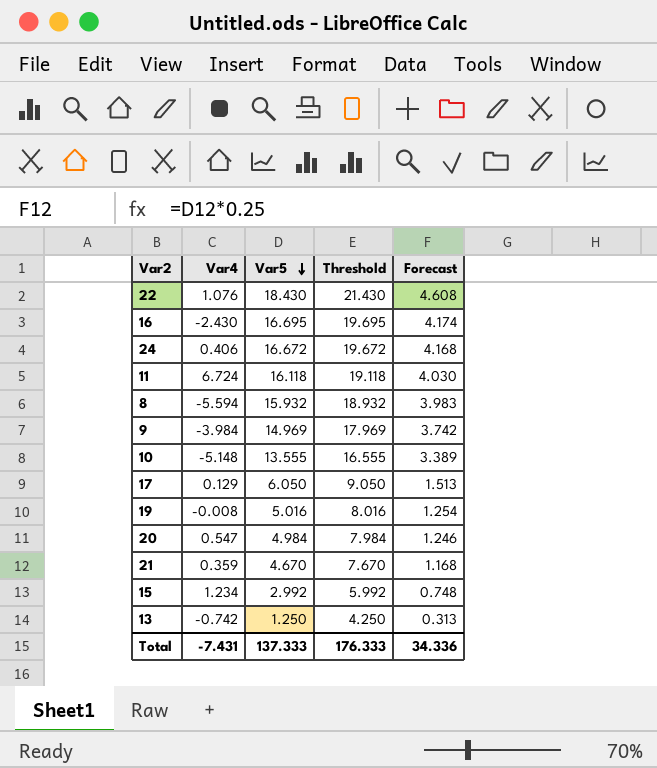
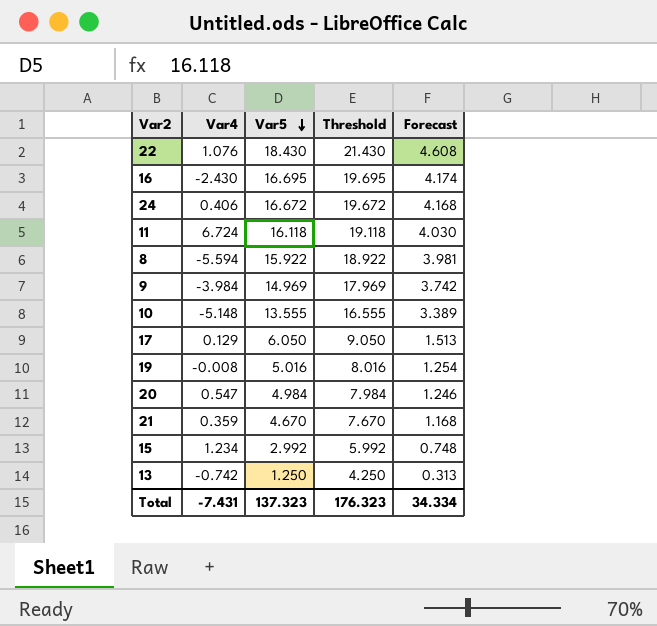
8 | Var5: 15.932 -> 15.922
8 | Threshold: 18.932 -> 18.922
8 | Forecast: 3.983 -> 3.981
Total | Var5: 137.333 -> 137.323
Total | Threshold: 176.333 -> 176.323
Total | Forecast: 34.336 -> 34.334

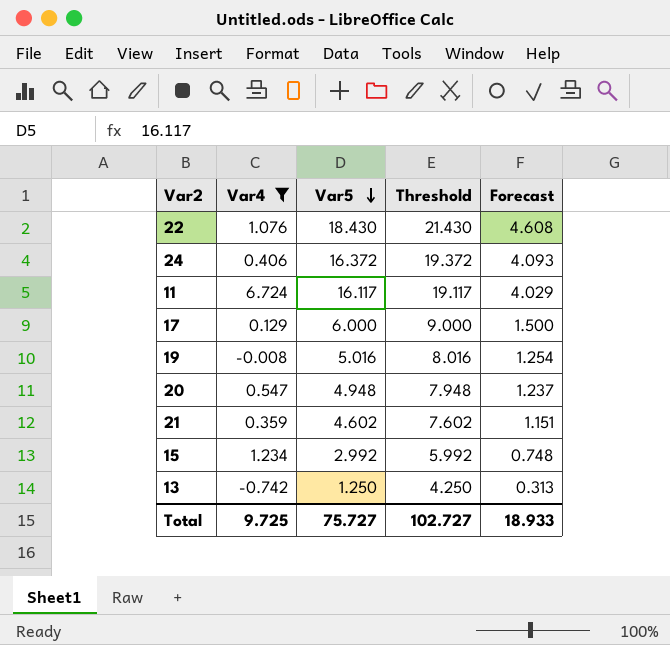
filter: none -> Var4 >= -0.742
24 | Var5: 16.672 -> 16.372
24 | Threshold: 19.672 -> 19.372
24 | Forecast: 4.168 -> 4.093
11 | Var5: 16.118 -> 16.117
11 | Threshold: 19.118 -> 19.117
11 | Forecast: 4.030 -> 4.029
17 | Var5: 6.050 -> 6.000
17 | Threshold: 9.050 -> 9.000
17 | Forecast: 1.513 -> 1.500
20 | Var5: 4.984 -> 4.948
20 | Threshold: 7.984 -> 7.948
20 | Forecast: 1.246 -> 1.237
21 | Var5: 4.670 -> 4.602
21 | Threshold: 7.670 -> 7.602
21 | Forecast: 1.168 -> 1.151
Total | Var4: -7.431 -> 9.725
Total | Var5: 137.323 -> 75.727
Total | Threshold: 176.323 -> 102.727
Total | Forecast: 34.334 -> 18.933

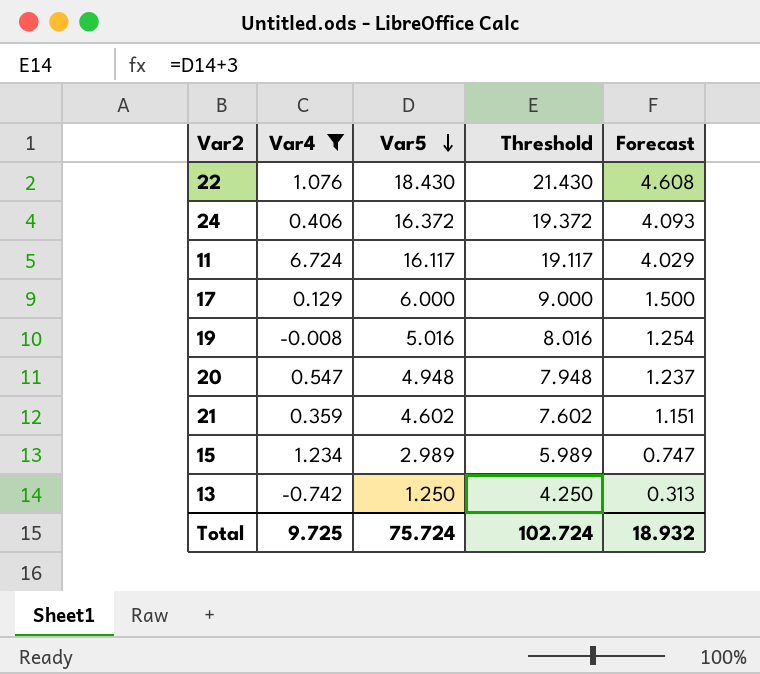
15 | Var5: 2.992 -> 2.989
15 | Threshold: 5.992 -> 5.989
15 | Forecast: 0.748 -> 0.747
Total | Var5: 75.727 -> 75.724
Total | Threshold: 102.727 -> 102.724
Total | Forecast: 18.933 -> 18.932

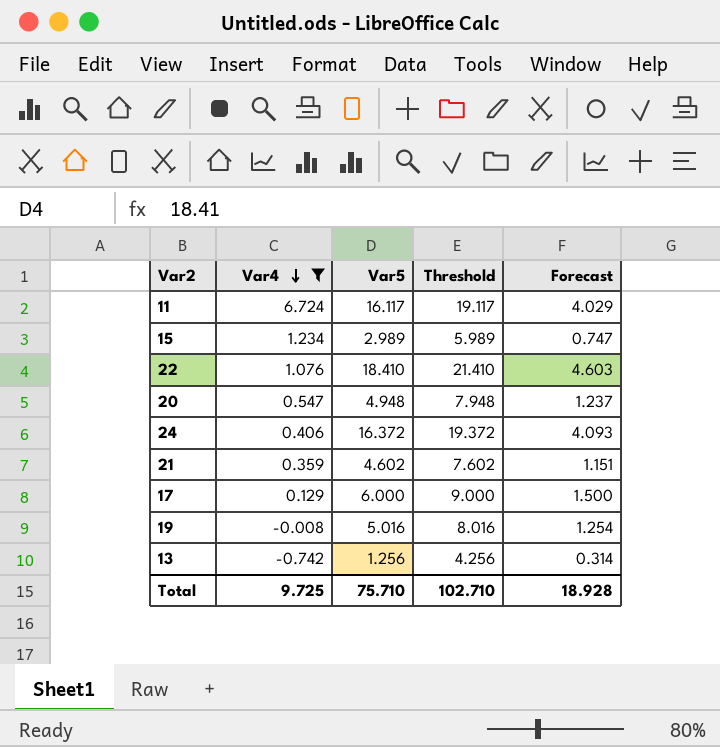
row order: Var5 descending -> Var4 descending
22 | Var5: 18.430 -> 18.410
22 | Threshold: 21.430 -> 21.410
22 | Forecast: 4.608 -> 4.603
13 | Var5: 1.250 -> 1.256
13 | Threshold: 4.250 -> 4.256
13 | Forecast: 0.313 -> 0.314
Total | Var5: 75.724 -> 75.710
Total | Threshold: 102.724 -> 102.710
Total | Forecast: 18.932 -> 18.928

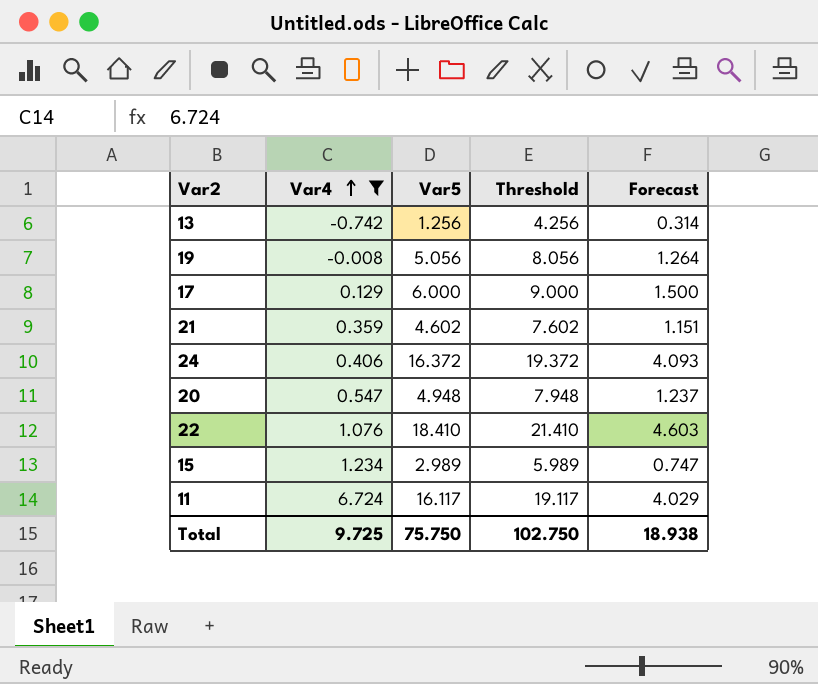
row order: Var4 descending -> Var4 ascending
19 | Var5: 5.016 -> 5.056
19 | Threshold: 8.016 -> 8.056
19 | Forecast: 1.254 -> 1.264
Total | Var5: 75.710 -> 75.750
Total | Threshold: 102.710 -> 102.750
Total | Forecast: 18.928 -> 18.938

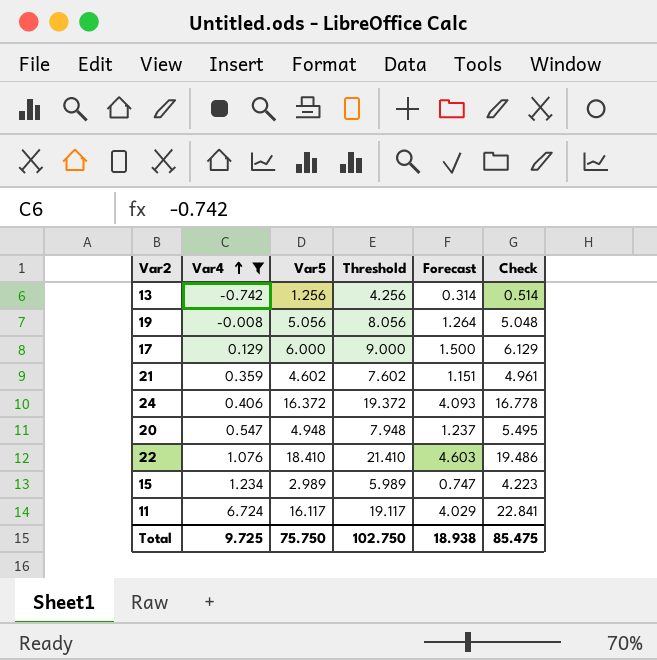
column Check | formula: none -> [Var4] + [Var5]

